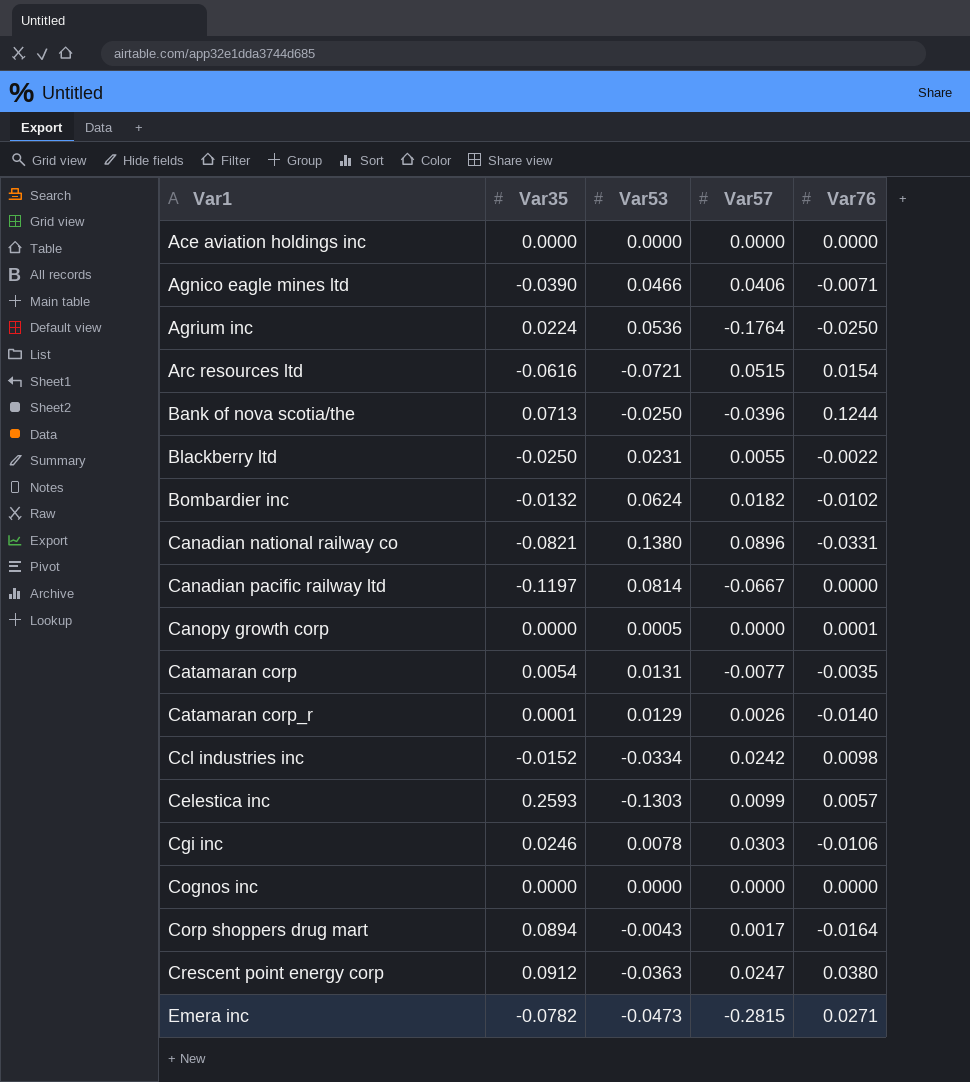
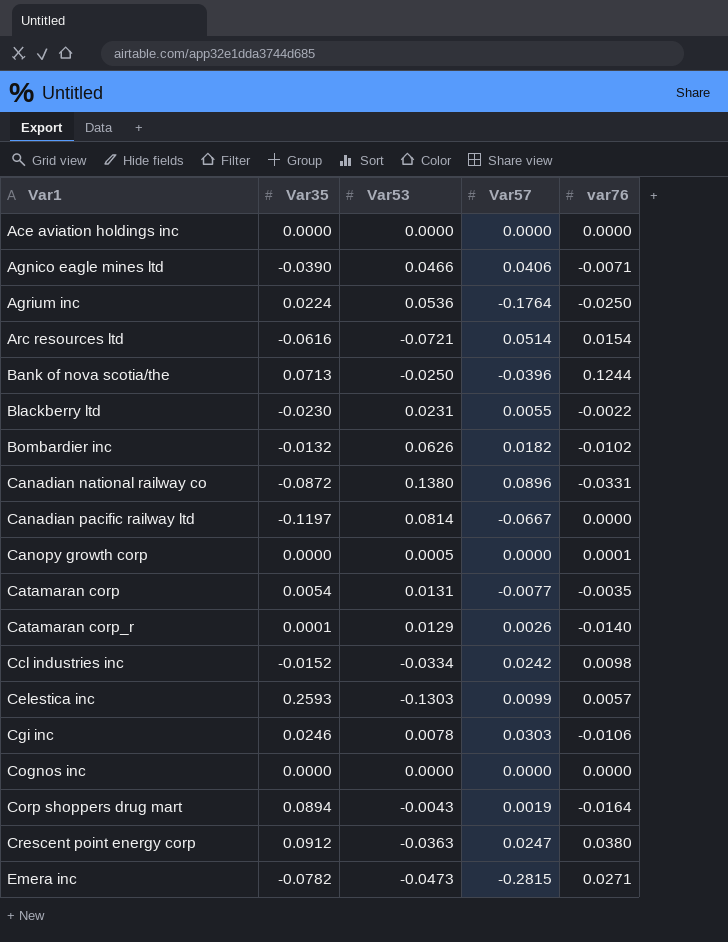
column name: Var76 -> var76
Arc resources ltd | Var57: 0.0515 -> 0.0514
Blackberry ltd | Var35: -0.0250 -> -0.0230
Bombardier inc | Var53: 0.0624 -> 0.0626
Canadian national railway co | Var35: -0.0821 -> -0.0872
Corp shoppers drug mart | Var57: 0.0017 -> 0.0019

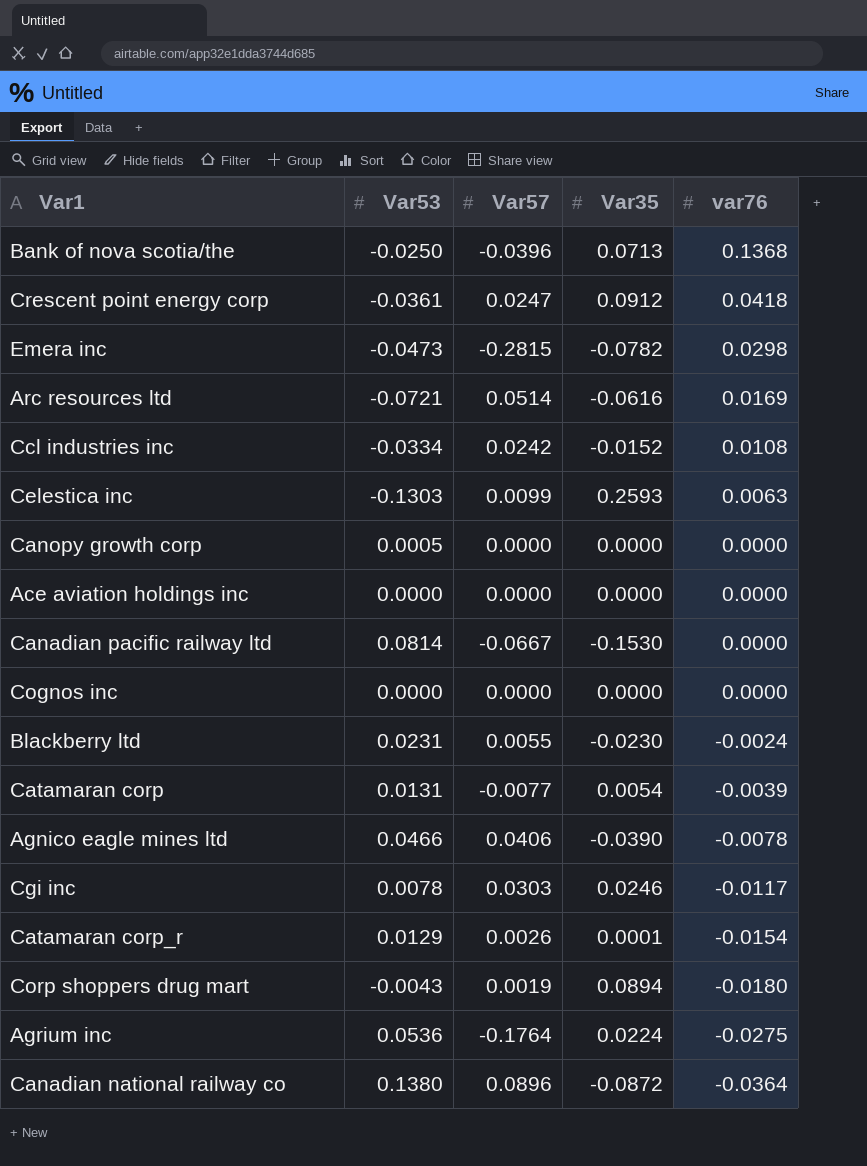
row order: Var1 ascending -> var76 descending
column Var35 | position: 2 -> 4
row Bombardier inc: -0.0132 | 0.0626 | 0.0182 | -0.0102 -> none
Bank of nova scotia/the | var76: 0.1244 -> 0.1368
Crescent point energy corp | Var53: -0.0363 -> -0.0361
Crescent point energy corp | var76: 0.0380 -> 0.0418
Emera inc | var76: 0.0271 -> 0.0298
Arc resources ltd | var76: 0.0154 -> 0.0169
Ccl industries inc | var76: 0.0098 -> 0.0108
Celestica inc | var76: 0.0057 -> 0.0063
Canopy growth corp | var76: 0.0001 -> 0.0000
Canadian pacific railway ltd | Var35: -0.1197 -> -0.1530
Blackberry ltd | var76: -0.0022 -> -0.0024
Catamaran corp | var76: -0.0035 -> -0.0039
Agnico eagle mines ltd | var76: -0.0071 -> -0.0078
Cgi inc | var76: -0.0106 -> -0.0117
Catamaran corp_r | var76: -0.0140 -> -0.0154
Corp shoppers drug mart | var76: -0.0164 -> -0.0180
Agrium inc | var76: -0.0250 -> -0.0275
Canadian national railway co | var76: -0.0331 -> -0.0364

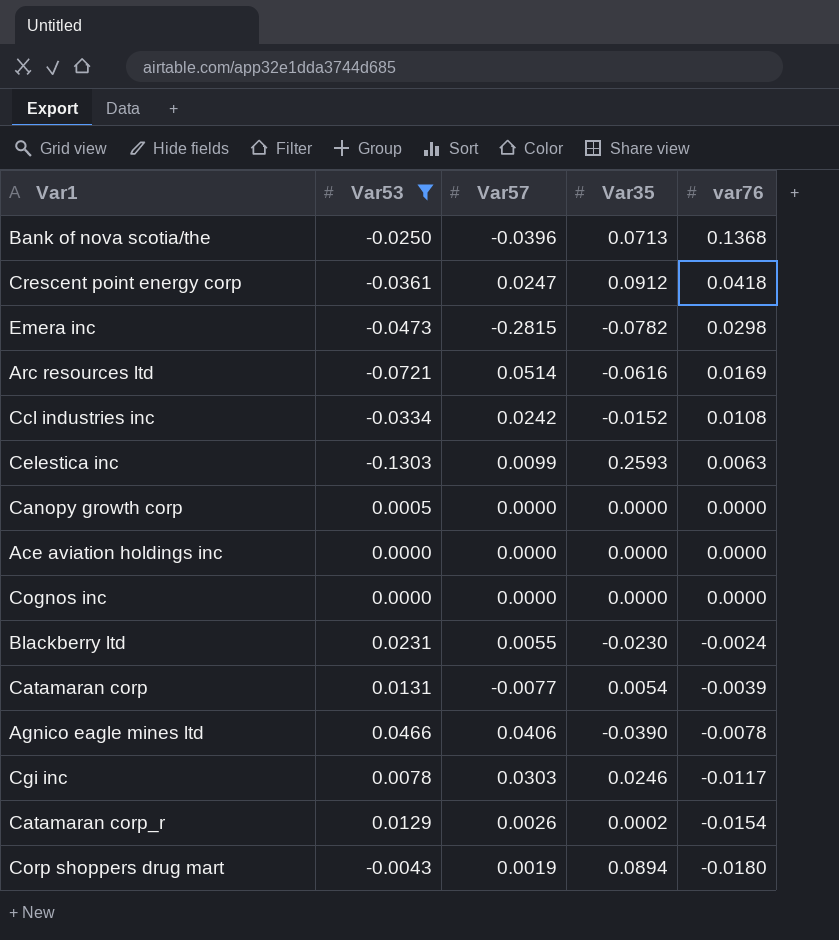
filter: none -> Var53 <= 0.0466
Catamaran corp_r | Var35: 0.0001 -> 0.0002

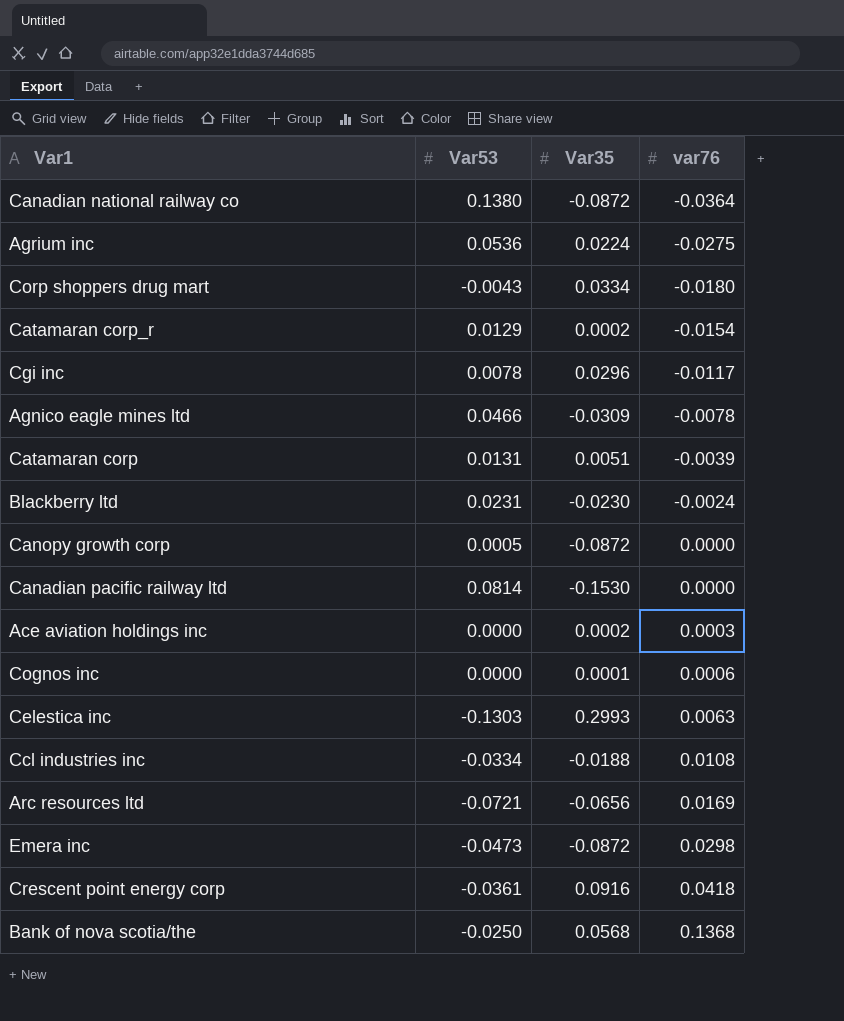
filter: Var53 <= 0.0466 -> none
row order: var76 descending -> var76 ascending
column Var57 | position: 3 -> none
Corp shoppers drug mart | Var35: 0.0894 -> 0.0334
Cgi inc | Var35: 0.0246 -> 0.0296
Agnico eagle mines ltd | Var35: -0.0390 -> -0.0309
Catamaran corp | Var35: 0.0054 -> 0.0051
Canopy growth corp | Var35: 0.0000 -> -0.0872
Ace aviation holdings inc | Var35: 0.0000 -> 0.0002
Ace aviation holdings inc | var76: 0.0000 -> 0.0003
Cognos inc | Var35: 0.0000 -> 0.0001
Cognos inc | var76: 0.0000 -> 0.0006
Celestica inc | Var35: 0.2593 -> 0.2993
Ccl industries inc | Var35: -0.0152 -> -0.0188
Arc resources ltd | Var35: -0.0616 -> -0.0656
Emera inc | Var35: -0.0782 -> -0.0872
Crescent point energy corp | Var35: 0.0912 -> 0.0916
Bank of nova scotia/the | Var35: 0.0713 -> 0.0568

